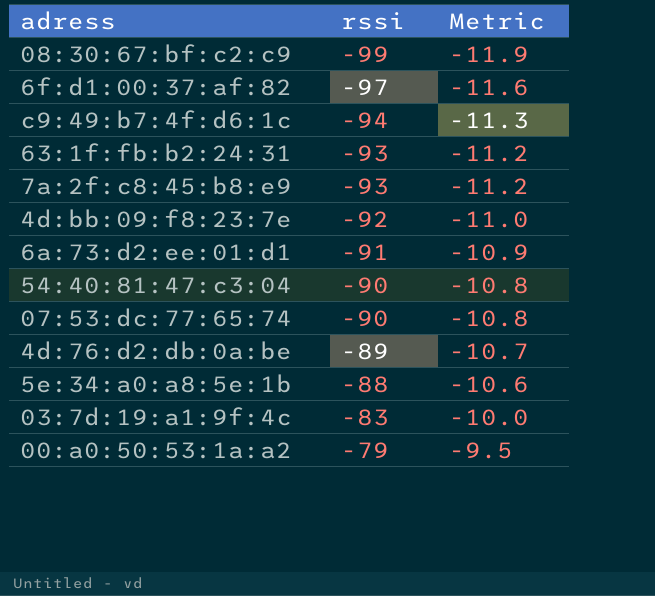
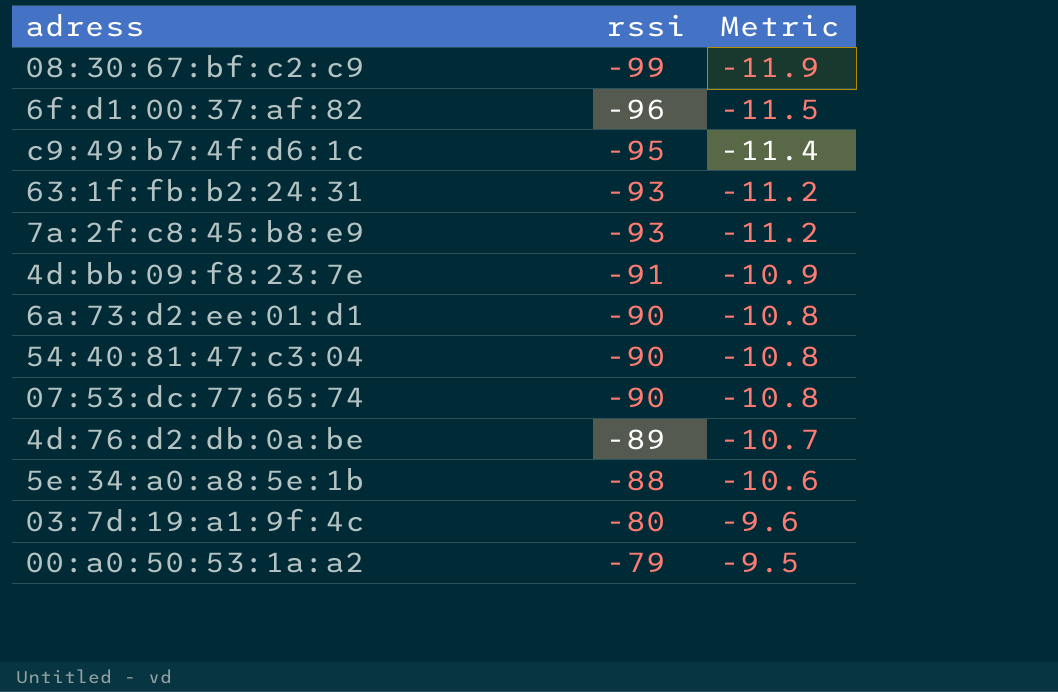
6f:d1:00:37:af:82 | rssi: -97 -> -96
6f:d1:00:37:af:82 | Metric: -11.6 -> -11.5
c9:49:b7:4f:d6:1c | rssi: -94 -> -95
c9:49:b7:4f:d6:1c | Metric: -11.3 -> -11.4
4d:bb:09:f8:23:7e | rssi: -92 -> -91
4d:bb:09:f8:23:7e | Metric: -11.0 -> -10.9
6a:73:d2:ee:01:d1 | rssi: -91 -> -90
6a:73:d2:ee:01:d1 | Metric: -10.9 -> -10.8
03:7d:19:a1:9f:4c | rssi: -83 -> -80
03:7d:19:a1:9f:4c | Metric: -10.0 -> -9.6

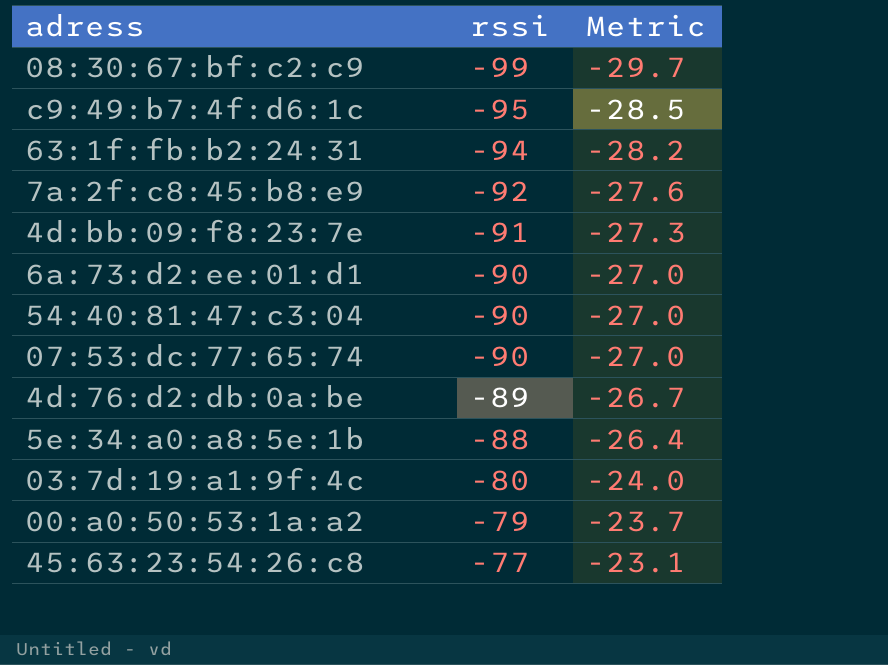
column Metric | formula: [rssi] * 0.12 -> [rssi] * 0.3
row 6f:d1:00:37:af:82: -96 | -11.5 -> none
63:1f:fb:b2:24:31 | rssi: -93 -> -94
7a:2f:c8:45:b8:e9 | rssi: -93 -> -92
row 45:63:23:54:26:c8: none -> -77 | -23.1

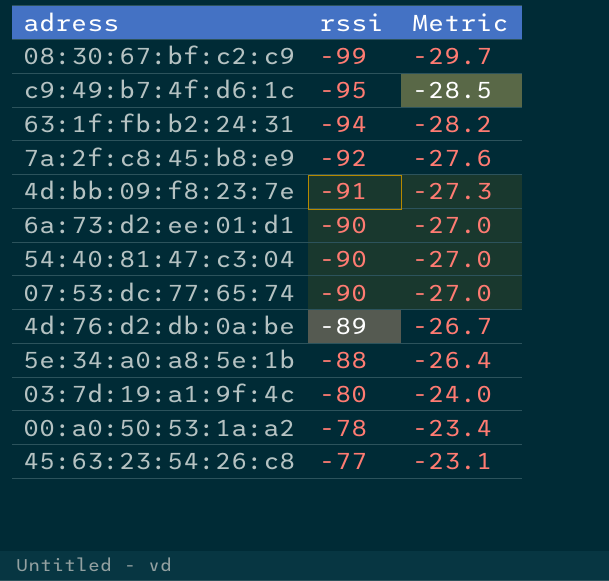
00:a0:50:53:1a:a2 | rssi: -79 -> -78
00:a0:50:53:1a:a2 | Metric: -23.7 -> -23.4

